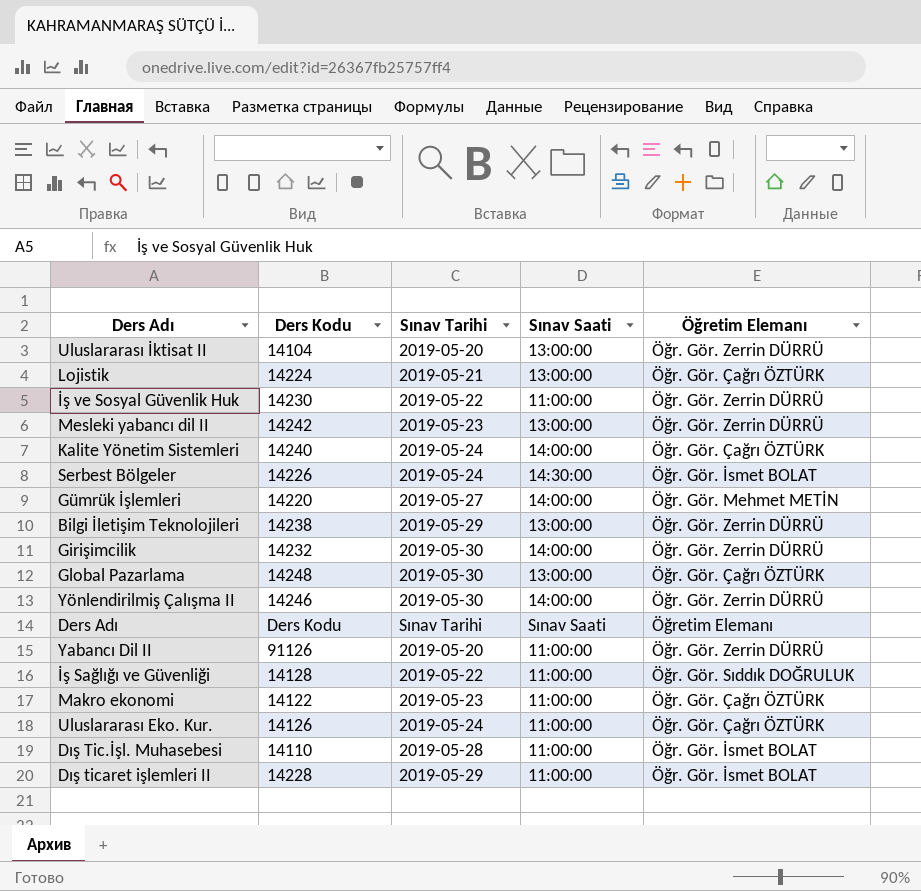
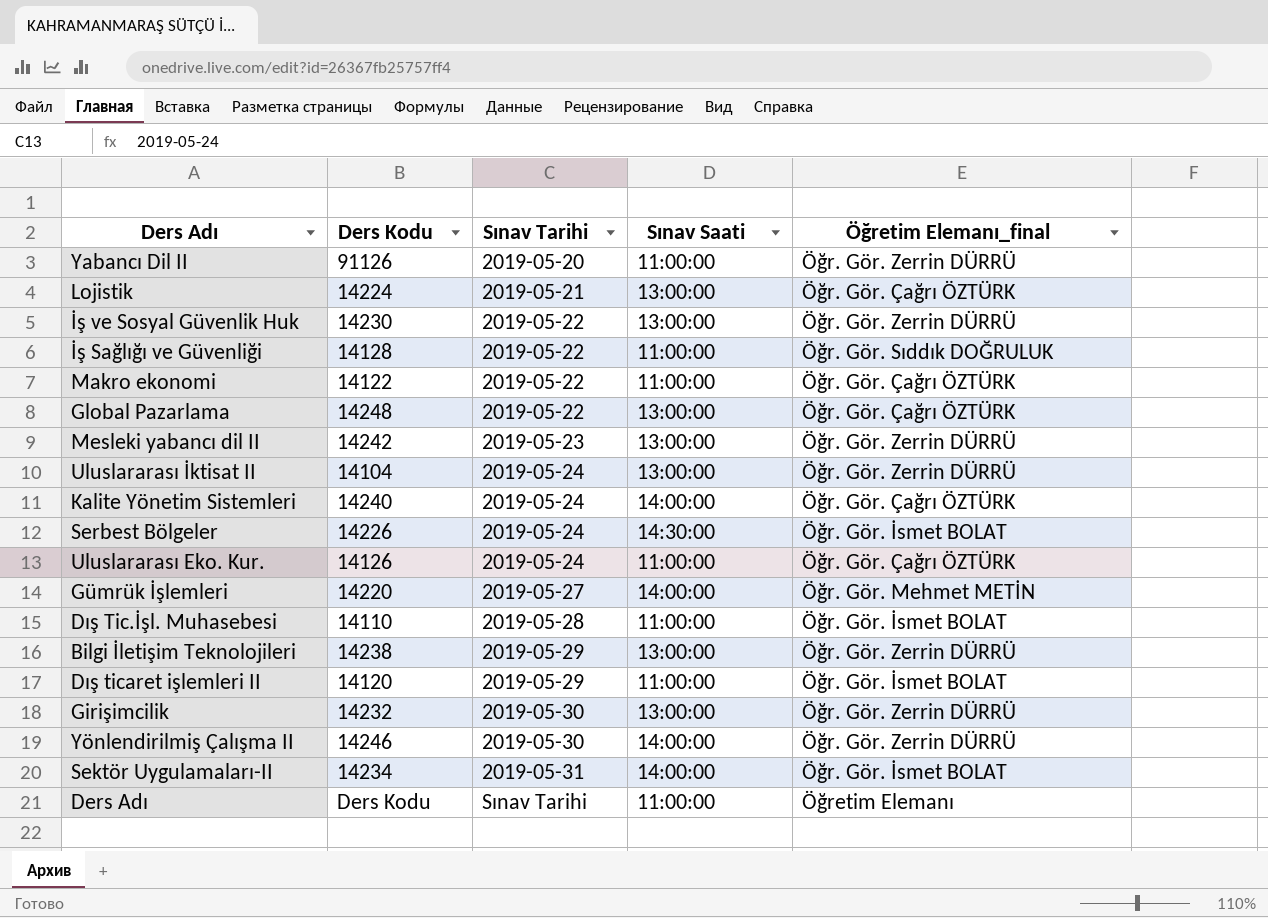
row order: none -> Sınav Tarihi ascending
column name: Öğretim Elemanı -> Öğretim Elemanı_final
İş ve Sosyal Güvenlik Huk | Sınav Saati: 11:00:00 -> 13:00:00
Makro ekonomi | Sınav Tarihi: 2019-05-23 -> 2019-05-22
Global Pazarlama | Sınav Tarihi: 2019-05-30 -> 2019-05-22
Uluslararası İktisat II | Sınav Tarihi: 2019-05-20 -> 2019-05-24
Dış ticaret işlemleri II | Ders Kodu: 14228 -> 14120
Girişimcilik | Sınav Saati: 14:00:00 -> 13:00:00
row Sektör Uygulamaları-II: none -> 14234 | 2019-05-31 | 14:00:00 | Öğr. Gör. İsmet BOLAT
Ders Adı | Sınav Saati: Sınav Saati -> 11:00:00

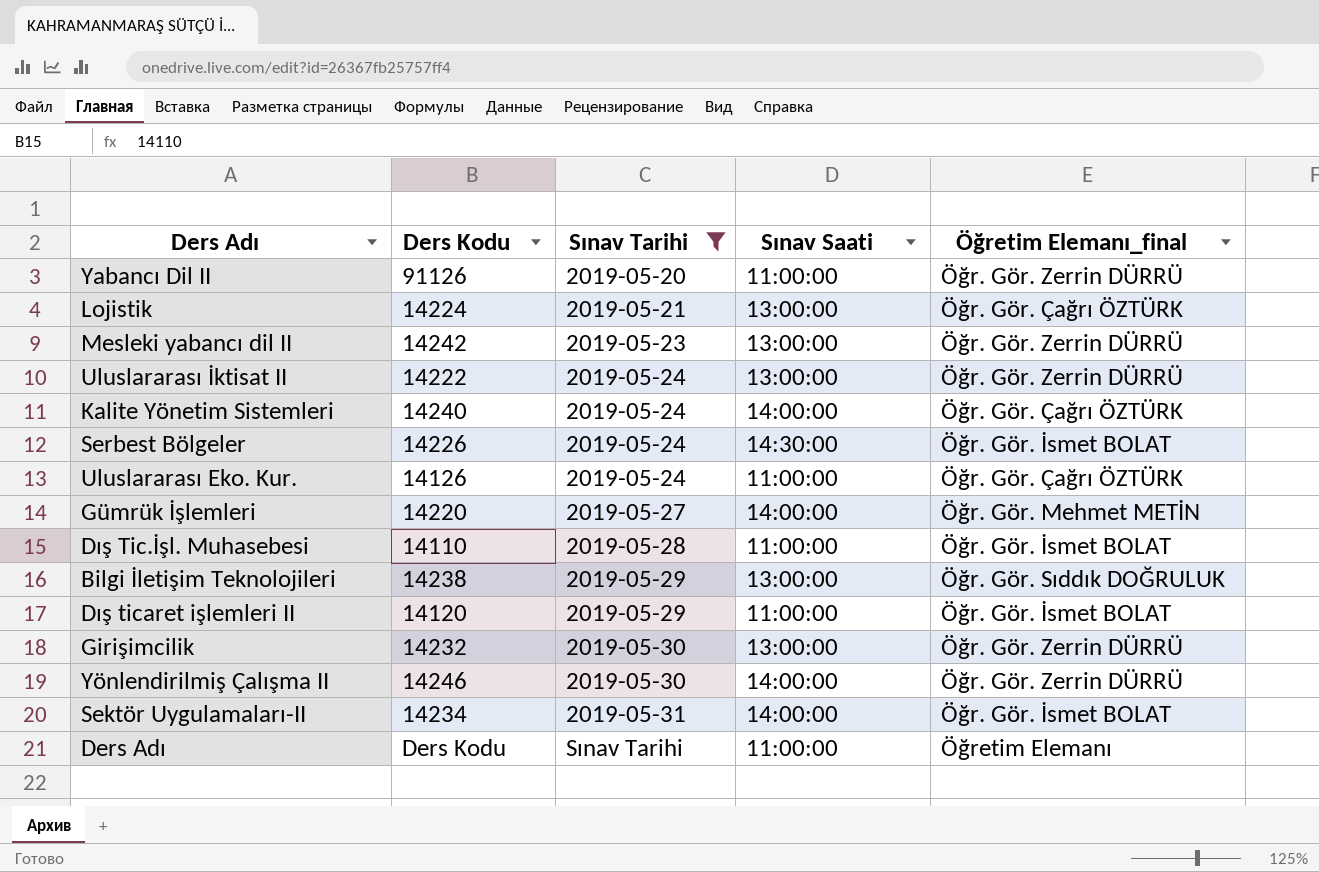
filter: none -> Sınav Tarihi != 2019-05-22
Uluslararası İktisat II | Ders Kodu: 14104 -> 14222
Bilgi İletişim Teknolojileri | Öğretim Elemanı_final: Öğr. Gör. Zerrin DÜRRÜ -> Öğr. Gör. Sıddık DOĞRULUK

